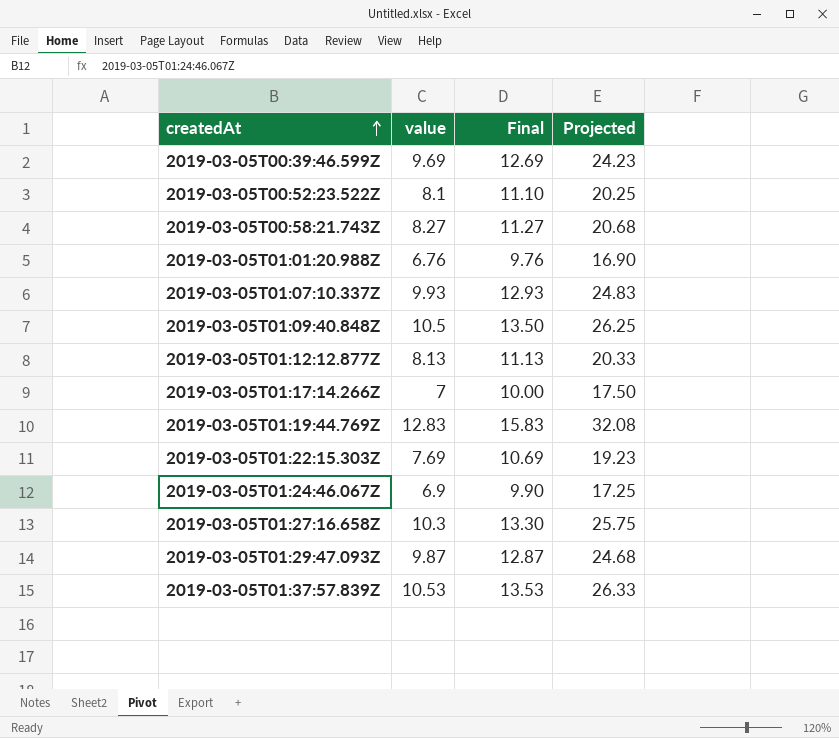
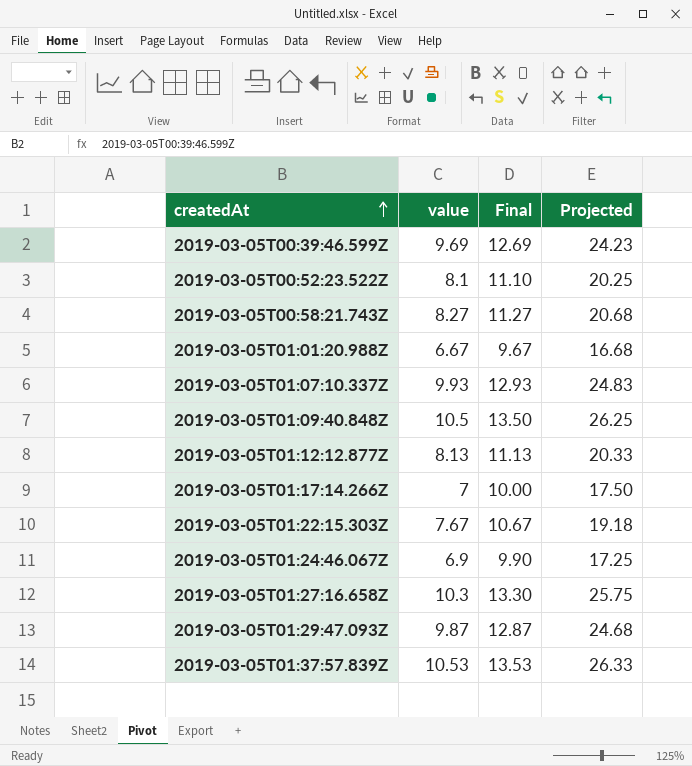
row 2019-03-05T01:19:44.769Z: 12.83 | 15.83 | 32.08 -> none
2019-03-05T01:01:20.988Z | value: 6.76 -> 6.67
2019-03-05T01:01:20.988Z | Final: 9.76 -> 9.67
2019-03-05T01:01:20.988Z | Projected: 16.90 -> 16.68
2019-03-05T01:22:15.303Z | value: 7.69 -> 7.67
2019-03-05T01:22:15.303Z | Final: 10.69 -> 10.67
2019-03-05T01:22:15.303Z | Projected: 19.23 -> 19.18

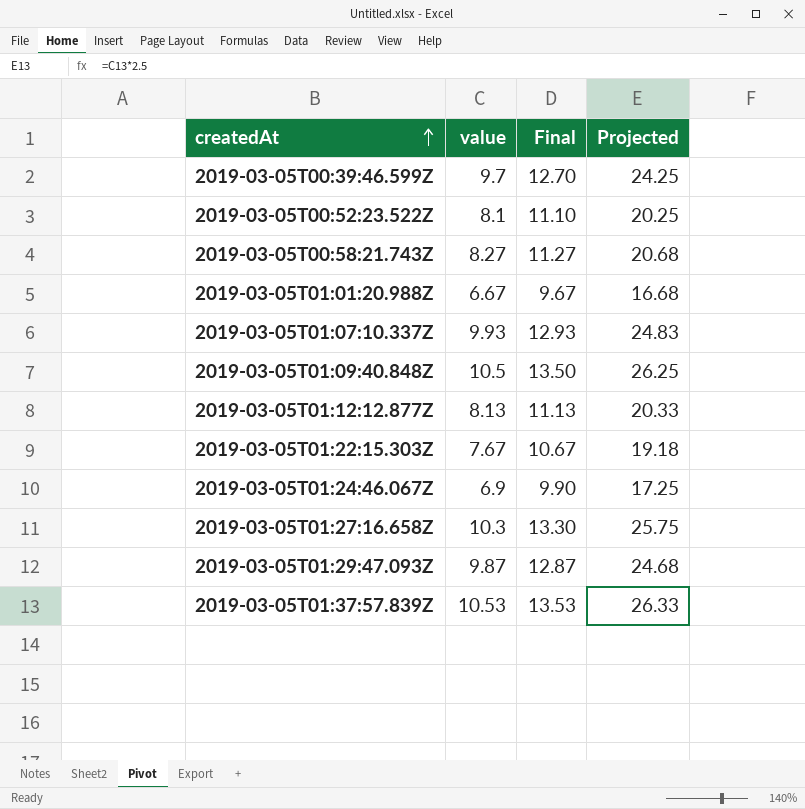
row 2019-03-05T01:17:14.266Z: 7 | 10.00 | 17.50 -> none
2019-03-05T00:39:46.599Z | value: 9.69 -> 9.7
2019-03-05T00:39:46.599Z | Final: 12.69 -> 12.70
2019-03-05T00:39:46.599Z | Projected: 24.23 -> 24.25

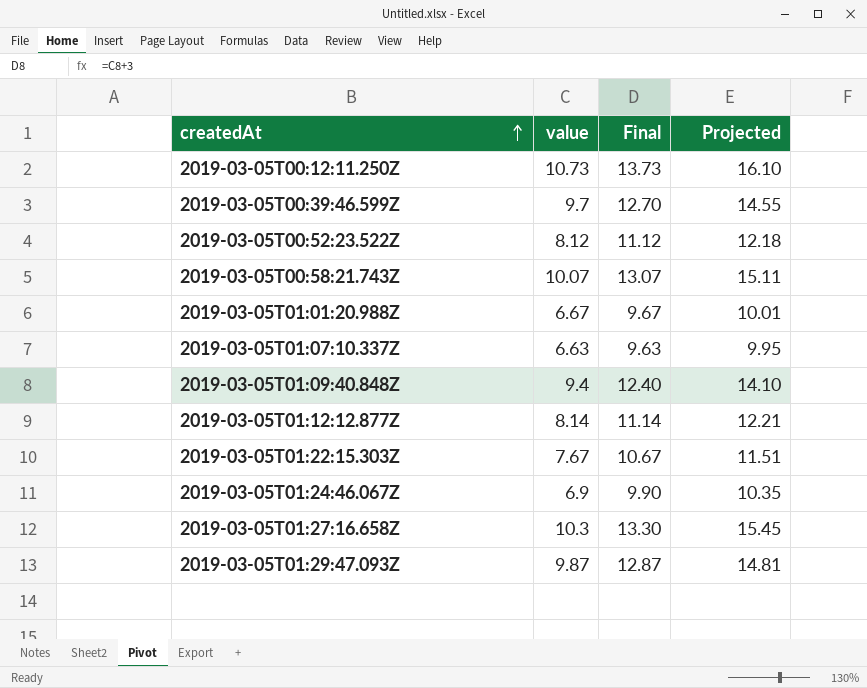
column Projected | formula: [value] * 2.5 -> [value] * 1.5
row 2019-03-05T01:37:57.839Z: 10.53 | 13.53 | 26.33 -> none
row 2019-03-05T00:12:11.250Z: none -> 10.73 | 13.73 | 16.10
2019-03-05T00:52:23.522Z | value: 8.1 -> 8.12
2019-03-05T00:52:23.522Z | Final: 11.10 -> 11.12
2019-03-05T00:58:21.743Z | value: 8.27 -> 10.07
2019-03-05T00:58:21.743Z | Final: 11.27 -> 13.07
2019-03-05T01:07:10.337Z | value: 9.93 -> 6.63
2019-03-05T01:07:10.337Z | Final: 12.93 -> 9.63
2019-03-05T01:09:40.848Z | value: 10.5 -> 9.4
2019-03-05T01:09:40.848Z | Final: 13.50 -> 12.40
2019-03-05T01:12:12.877Z | value: 8.13 -> 8.14
2019-03-05T01:12:12.877Z | Final: 11.13 -> 11.14

